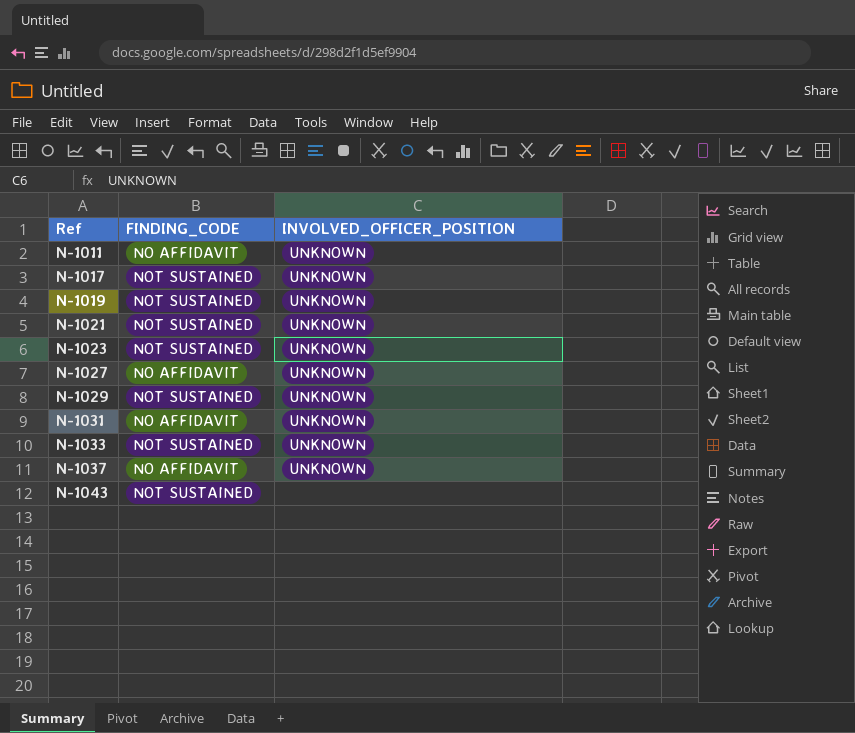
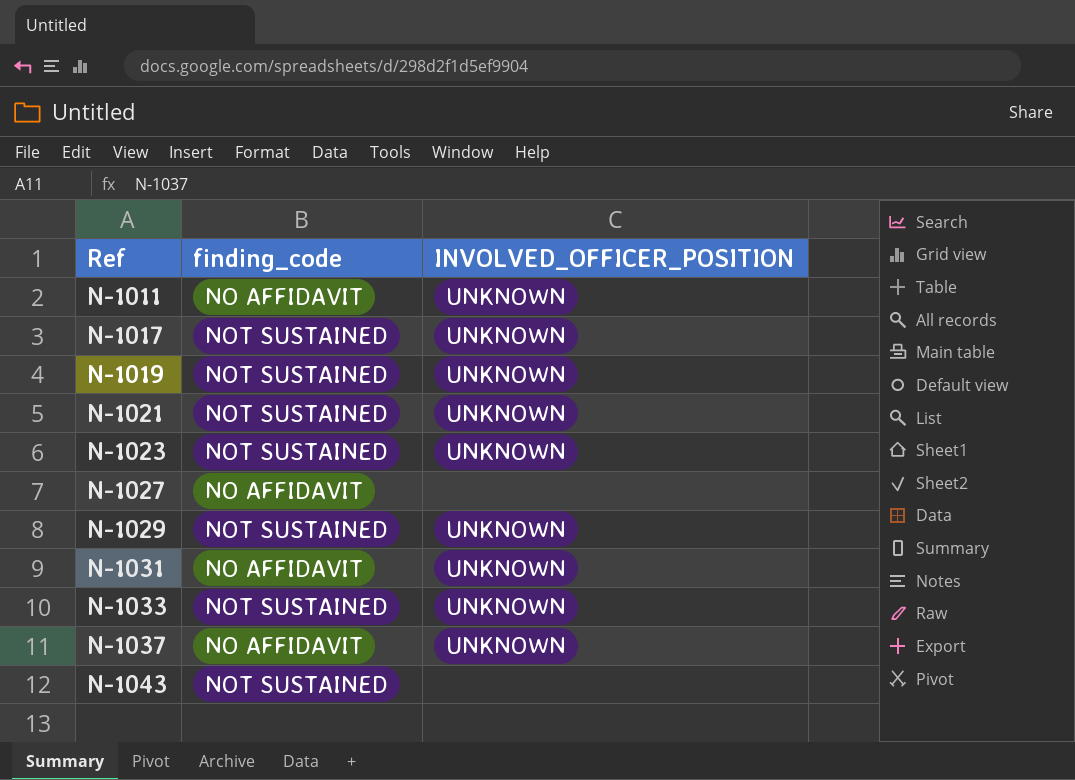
column name: FINDING_CODE -> finding_code
N-1027 | INVOLVED_OFFICER_POSITION: UNKNOWN -> none

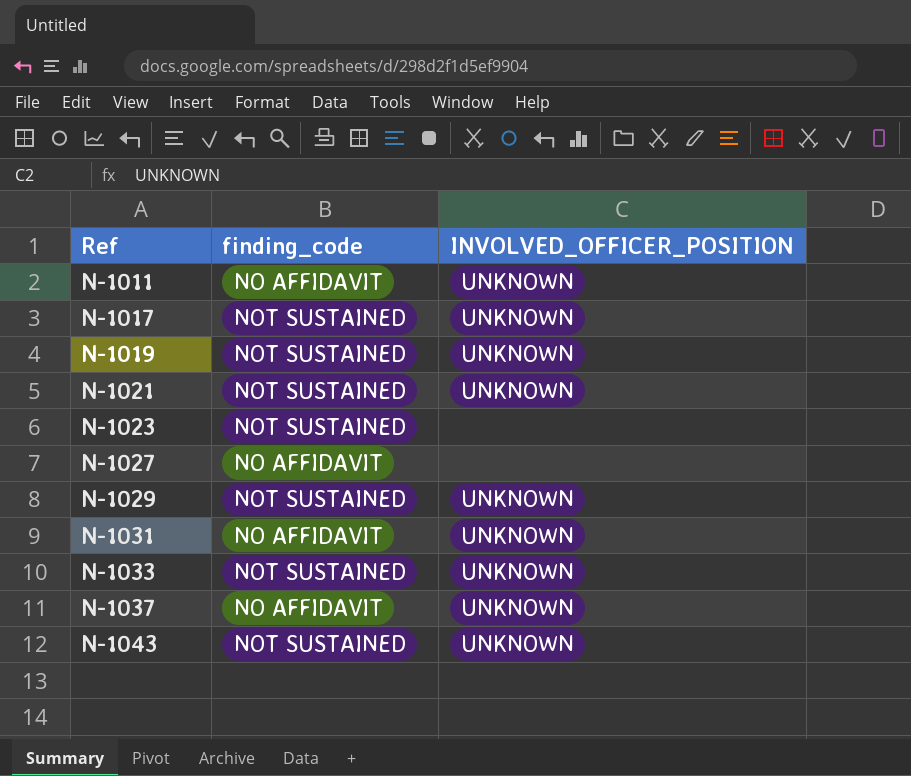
N-1023 | INVOLVED_OFFICER_POSITION: UNKNOWN -> none
N-1043 | INVOLVED_OFFICER_POSITION: none -> UNKNOWN

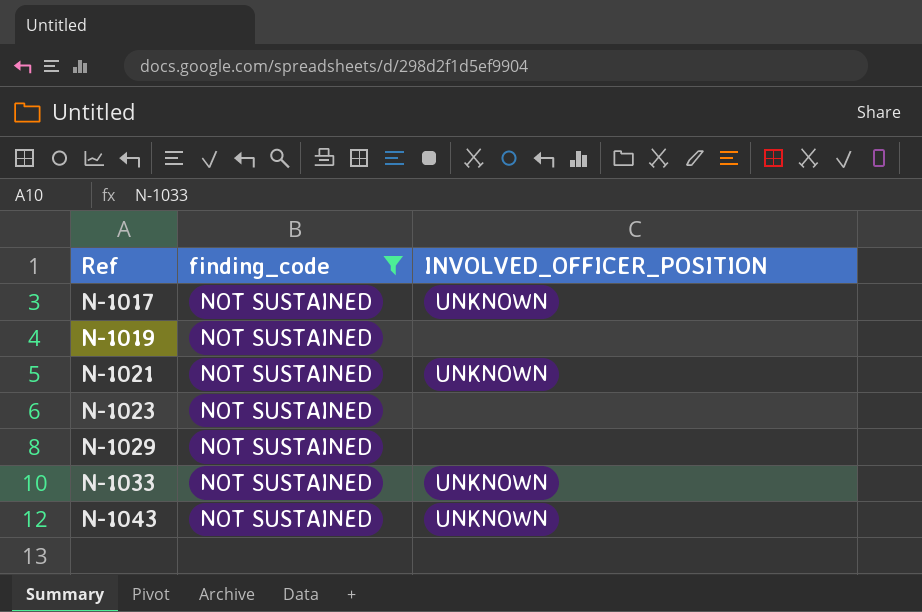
filter: none -> finding_code = NOT SUSTAINED
N-1019 | INVOLVED_OFFICER_POSITION: UNKNOWN -> none
N-1029 | INVOLVED_OFFICER_POSITION: UNKNOWN -> none

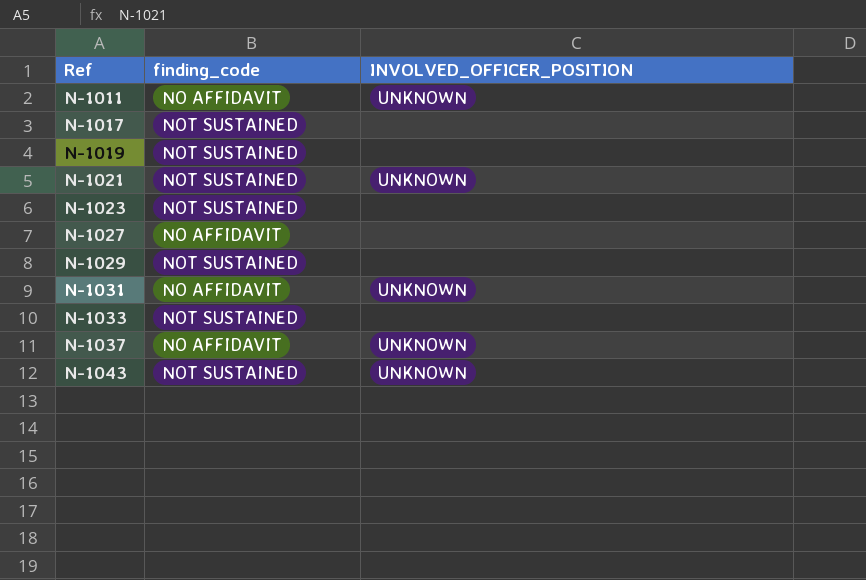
filter: finding_code = NOT SUSTAINED -> none
N-1017 | INVOLVED_OFFICER_POSITION: UNKNOWN -> none
N-1033 | INVOLVED_OFFICER_POSITION: UNKNOWN -> none

